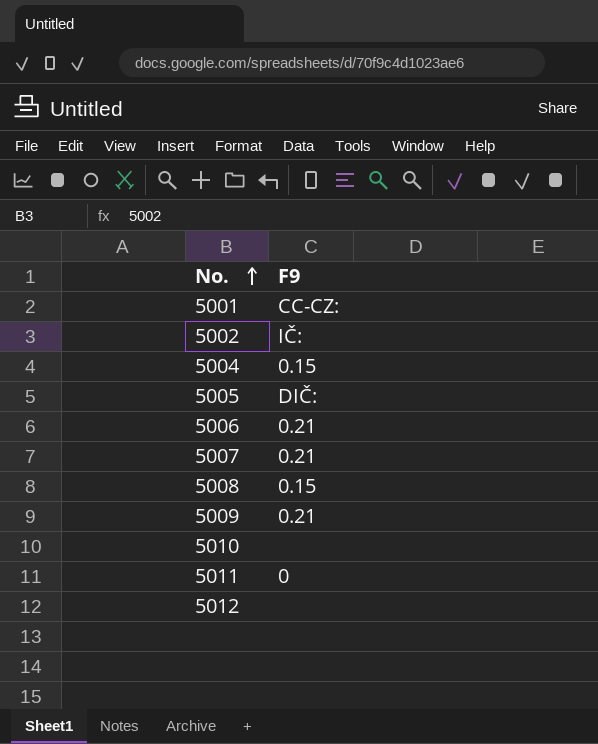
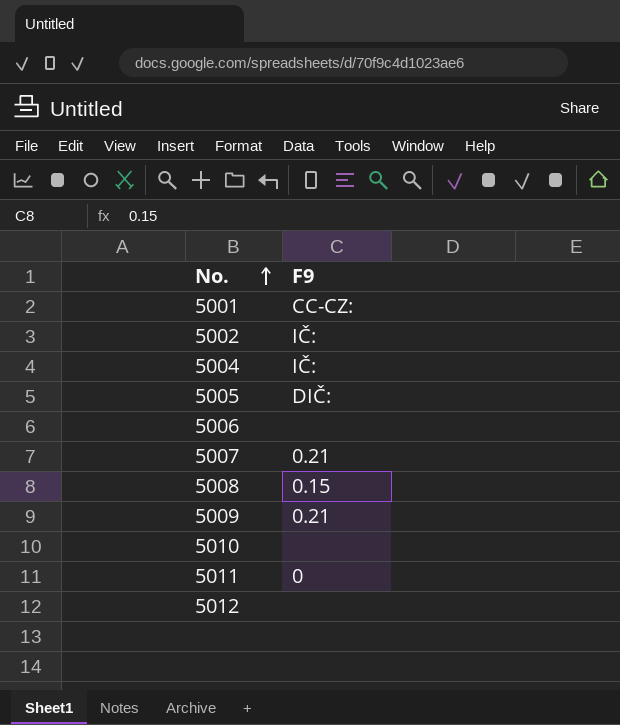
5004 | F9: 0.15 -> IČ:
5006 | F9: 0.21 -> none

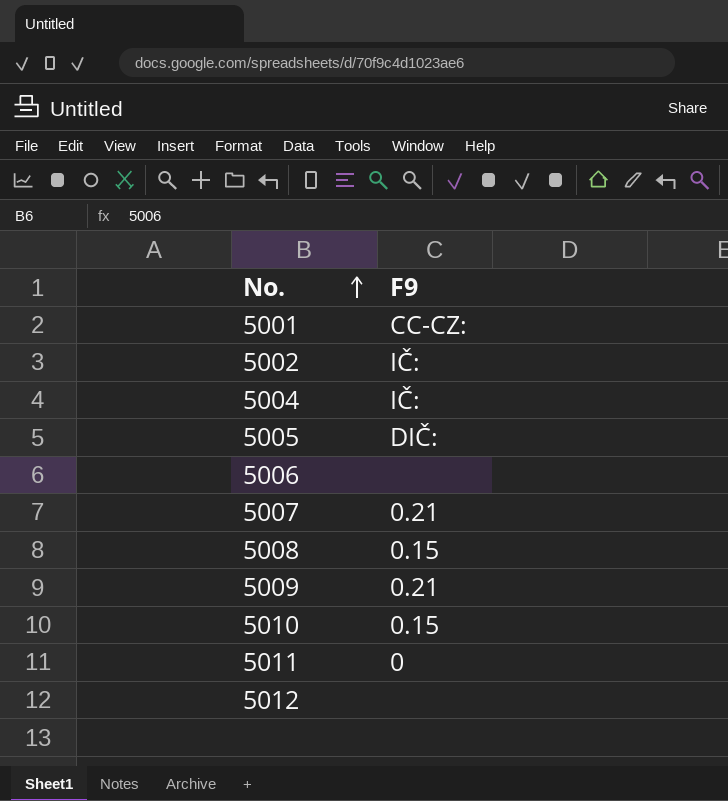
5010 | F9: none -> 0.15

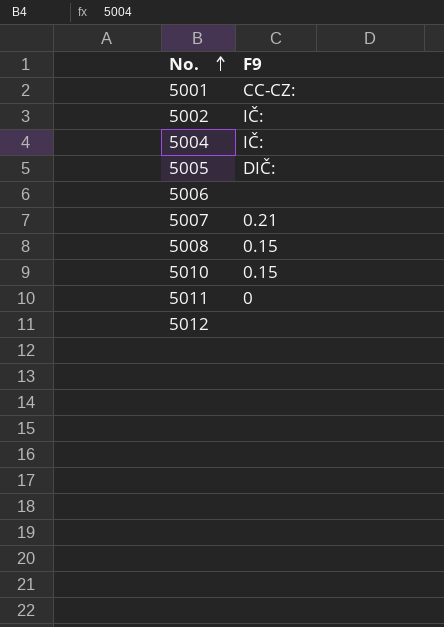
row 5009: 0.21 -> none

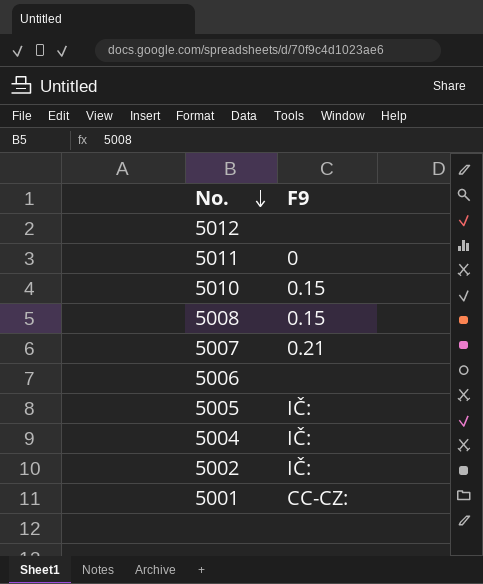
row order: No. ascending -> No. descending
5005 | F9: DIČ: -> IČ:

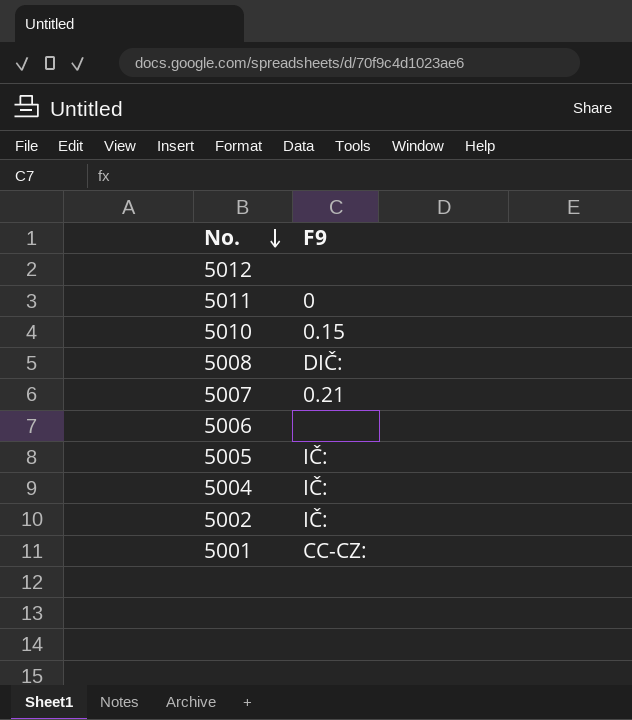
5008 | F9: 0.15 -> DIČ:

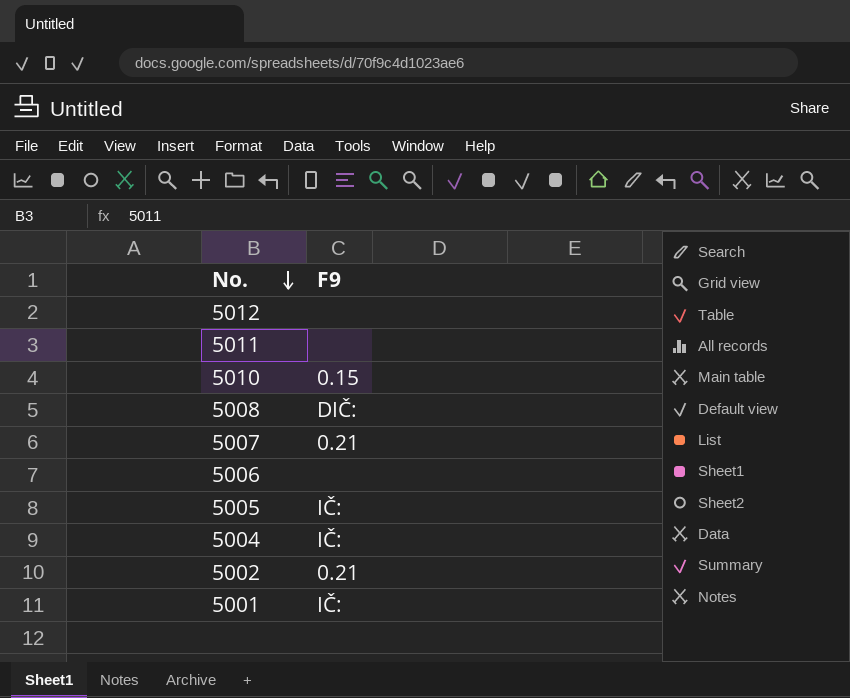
5011 | F9: 0 -> none
5002 | F9: IČ: -> 0.21
5001 | F9: CC-CZ: -> IČ:

